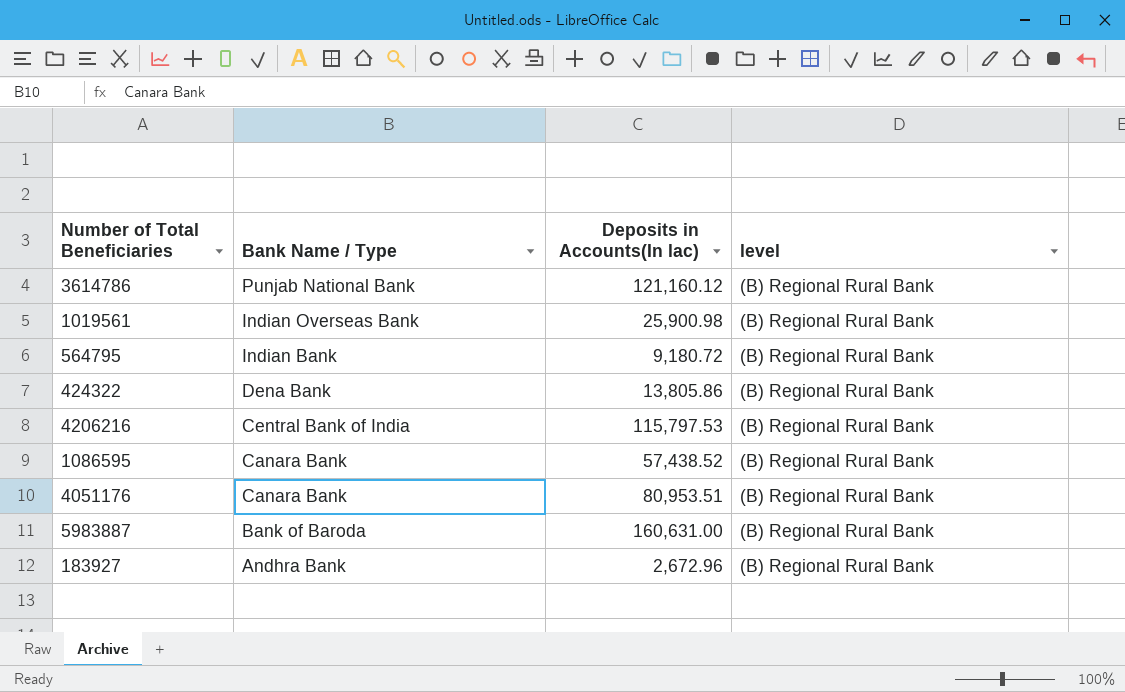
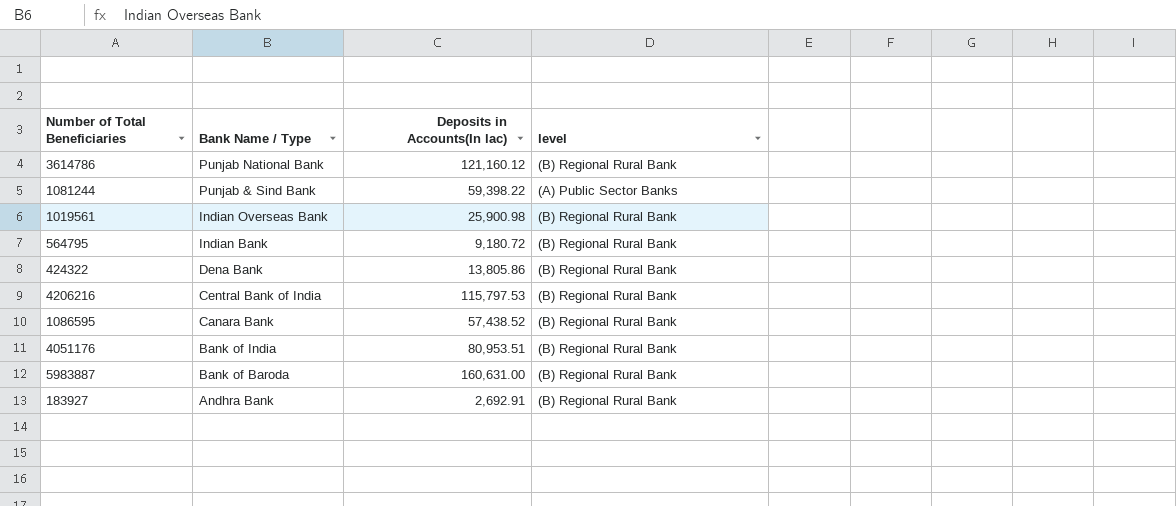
row 1081244: none -> Punjab & Sind Bank | 59,398.22 | (A) Public Sector Banks
4051176 | Bank Name / Type: Canara Bank -> Bank of India
183927 | Deposits in Accounts(In lac): 2,672.96 -> 2,692.91

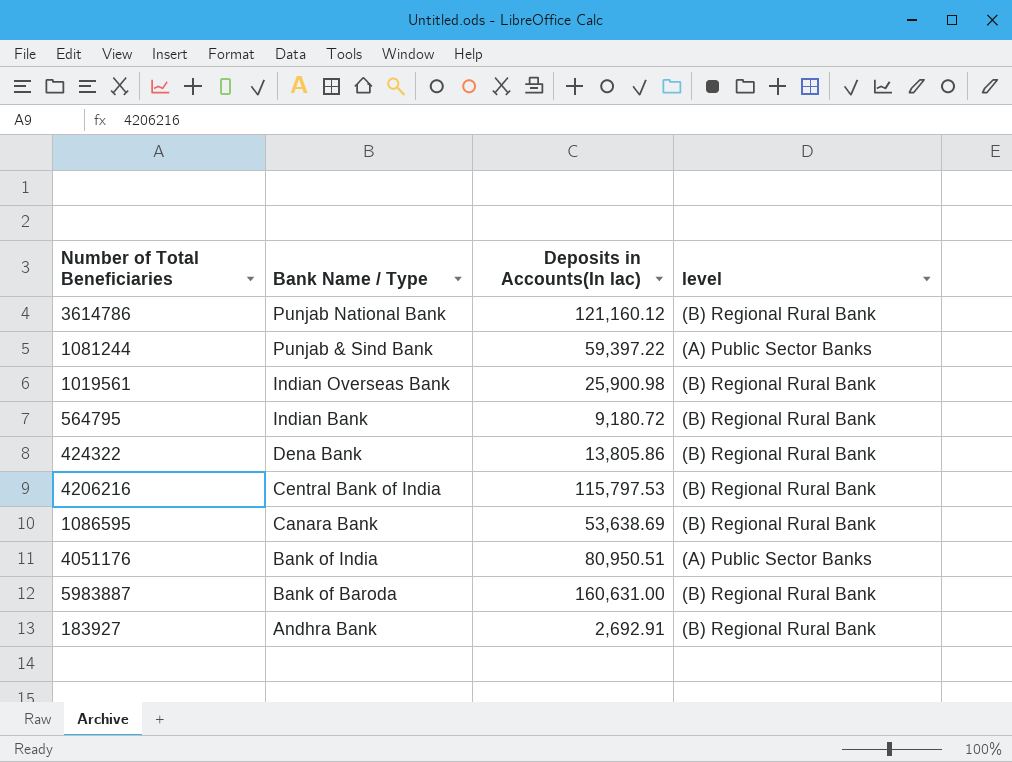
1081244 | Deposits in Accounts(In lac): 59,398.22 -> 59,397.22
1086595 | Deposits in Accounts(In lac): 57,438.52 -> 53,638.69
4051176 | Deposits in Accounts(In lac): 80,953.51 -> 80,950.51
4051176 | level: (B) Regional Rural Bank -> (A) Public Sector Banks

